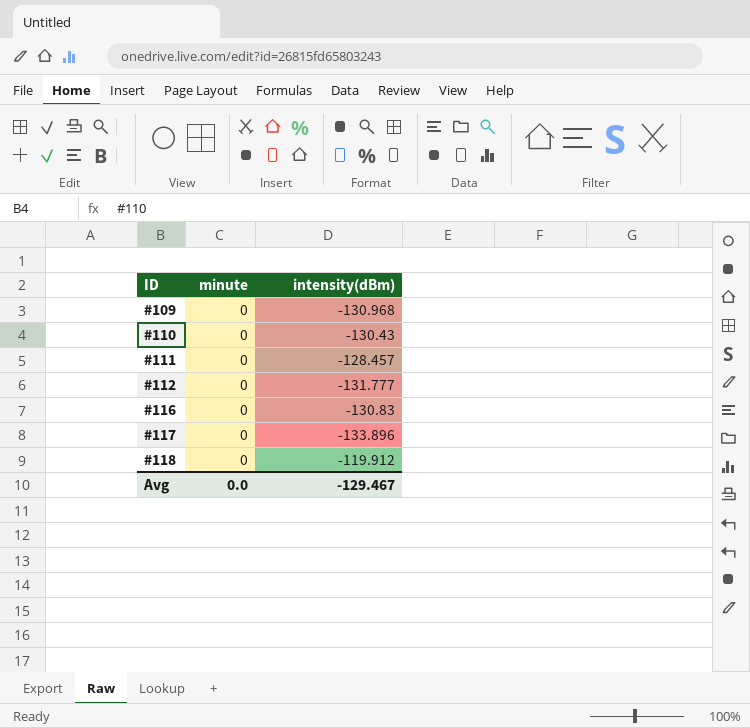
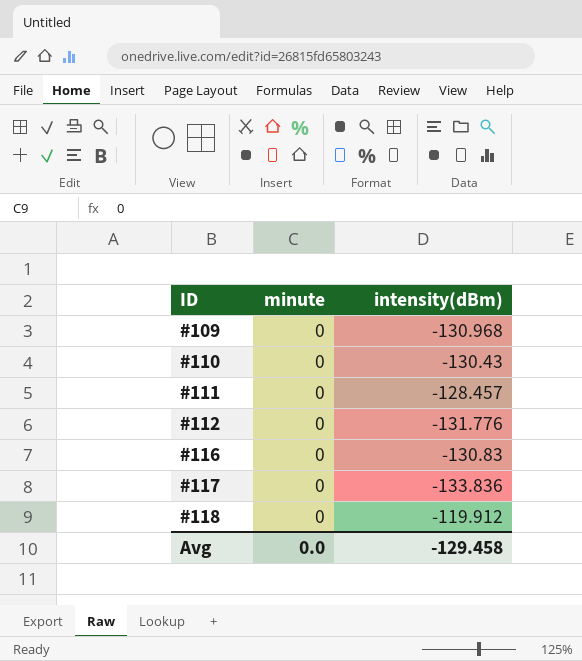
#112 | intensity(dBm): -131.777 -> -131.776
#117 | intensity(dBm): -133.896 -> -133.836
Avg | intensity(dBm): -129.467 -> -129.458

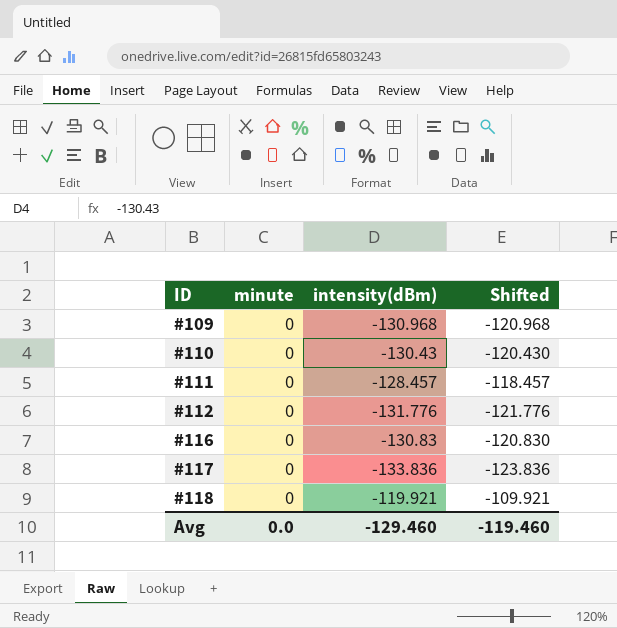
column Shifted | formula: none -> [intensity(dBm)] + 10
#118 | intensity(dBm): -119.912 -> -119.921
Avg | intensity(dBm): -129.458 -> -129.460

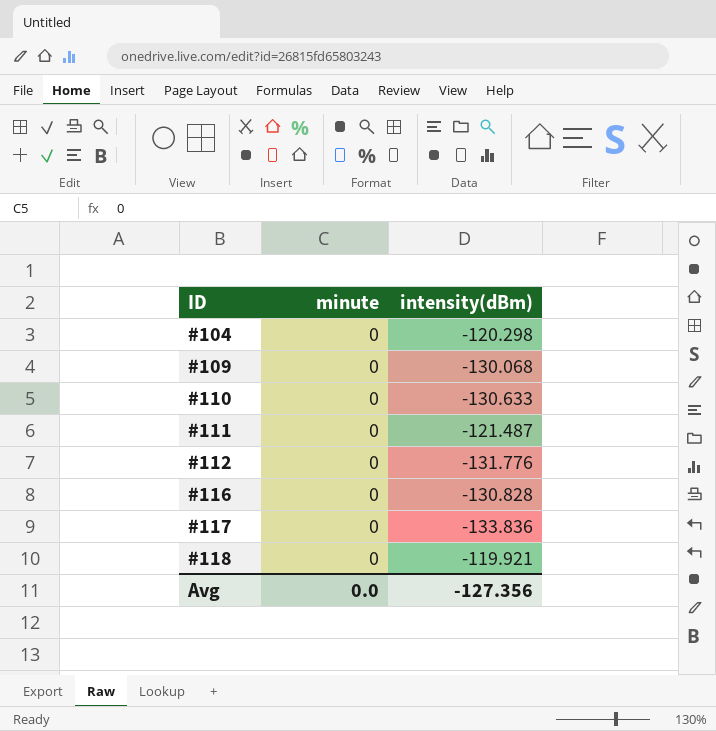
column Shifted | formula: [intensity(dBm)] + 10 -> none
row #104: none -> 0 | -120.298
#109 | intensity(dBm): -130.968 -> -130.068
#110 | intensity(dBm): -130.43 -> -130.633
#111 | intensity(dBm): -128.457 -> -121.487
#116 | intensity(dBm): -130.83 -> -130.828
Avg | intensity(dBm): -129.460 -> -127.356

